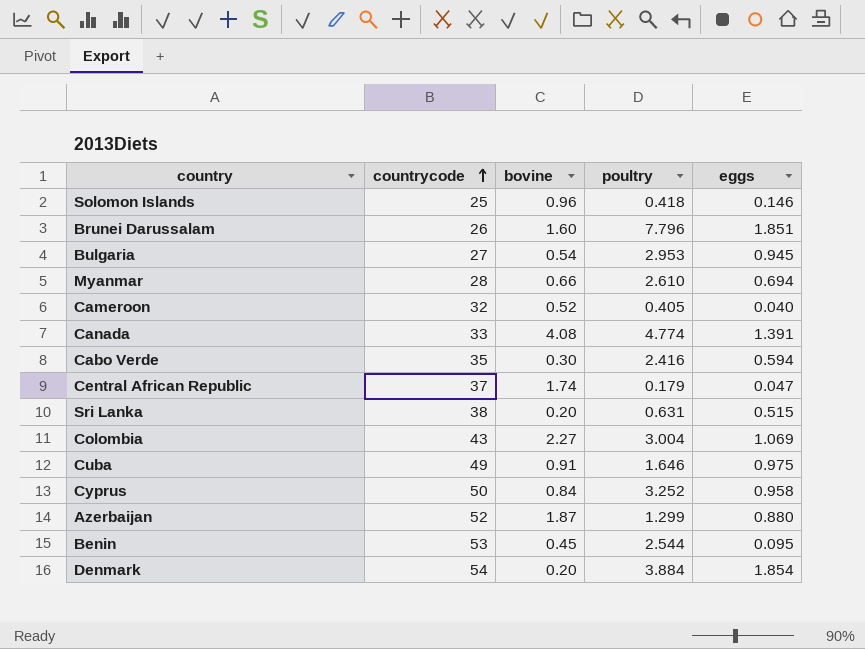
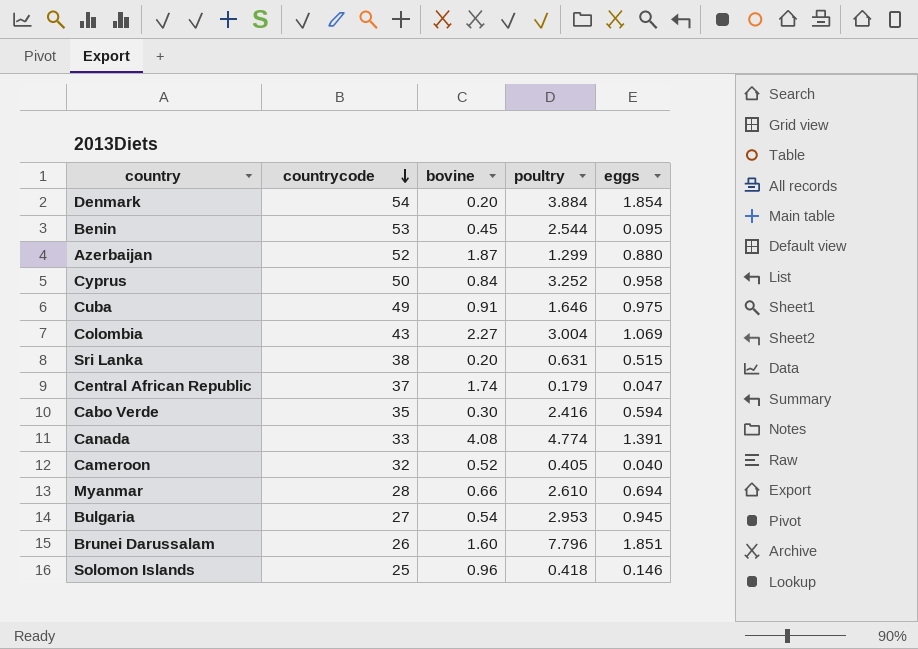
row order: countrycode ascending -> countrycode descending

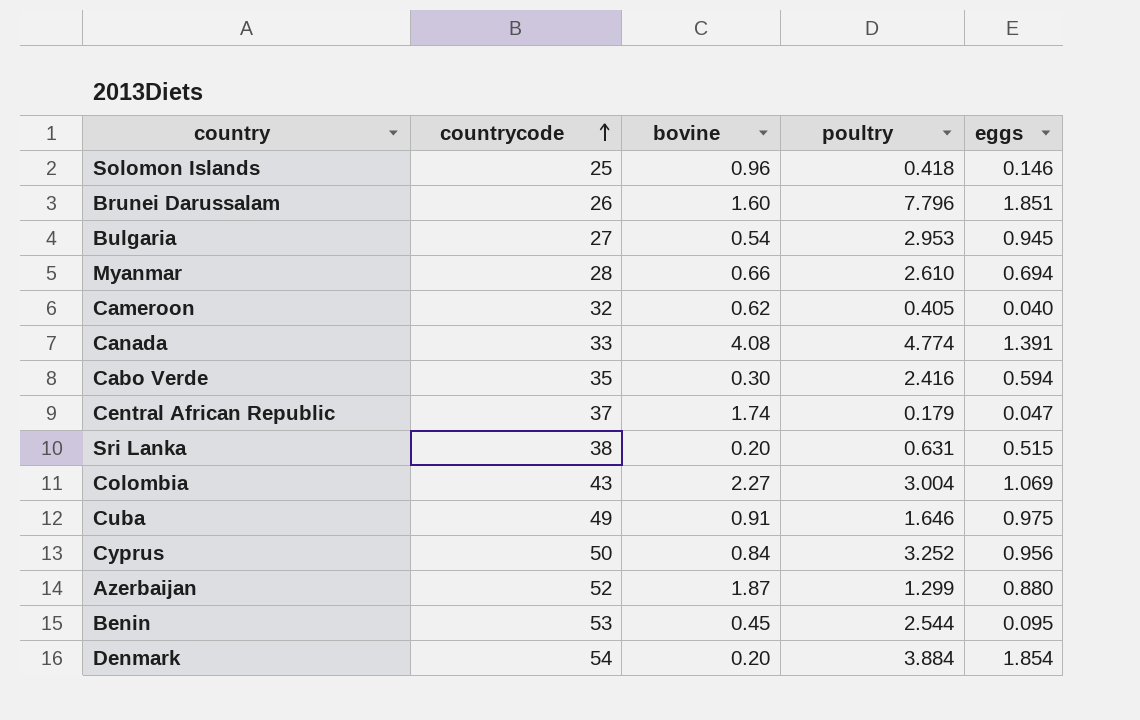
row order: countrycode descending -> countrycode ascending
Cameroon | bovine: 0.52 -> 0.62
Cyprus | eggs: 0.958 -> 0.956

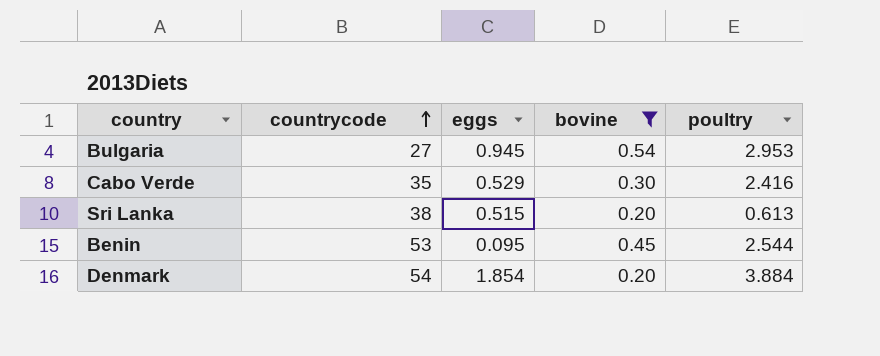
filter: none -> bovine <= 0.54
column eggs | position: 5 -> 3
Cabo Verde | eggs: 0.594 -> 0.529
Sri Lanka | poultry: 0.631 -> 0.613

